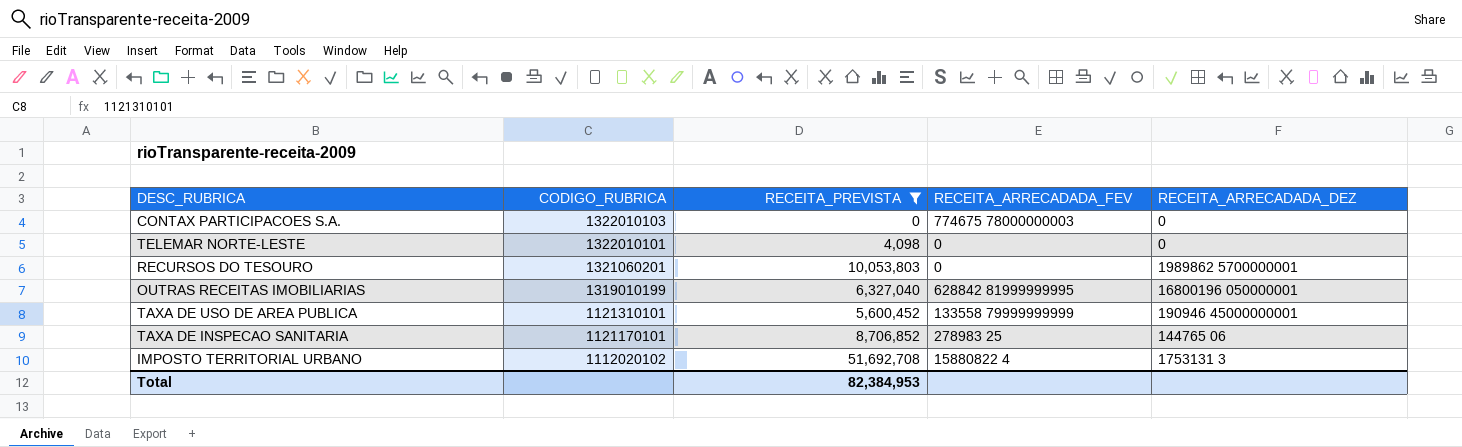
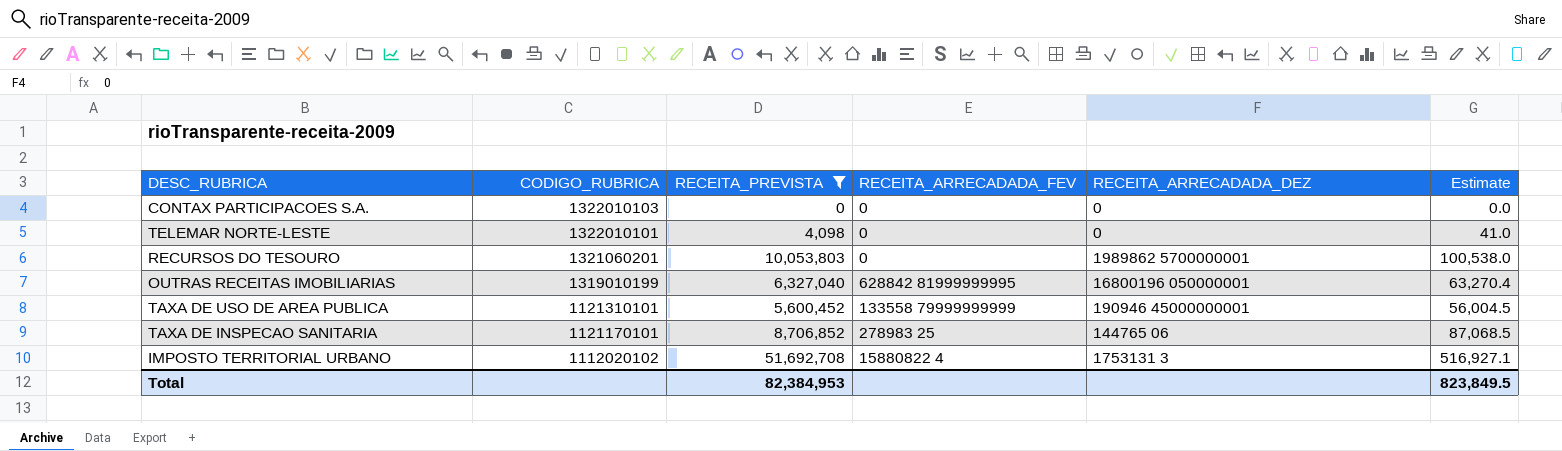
column Estimate | formula: none -> [RECEITA_PREVISTA] * 0.01
CONTAX PARTICIPACOES S.A. | RECEITA_ARRECADADA_FEV: 774675 78000000003 -> 0

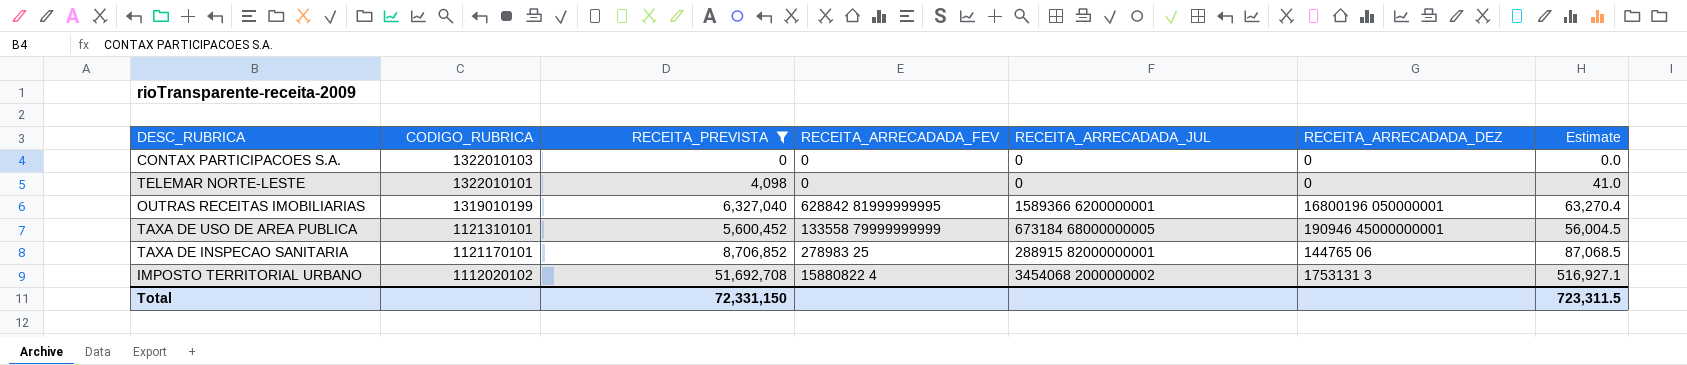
column RECEITA_ARRECADADA_JUL | position: none -> 5
row RECURSOS DO TESOURO: 1321060201 | 10,053,803 | 0 | 1989862 5700000001 | 100,538.0 -> none
Total | RECEITA_PREVISTA: 82,384,953 -> 72,331,150
Total | Estimate: 823,849.5 -> 723,311.5

